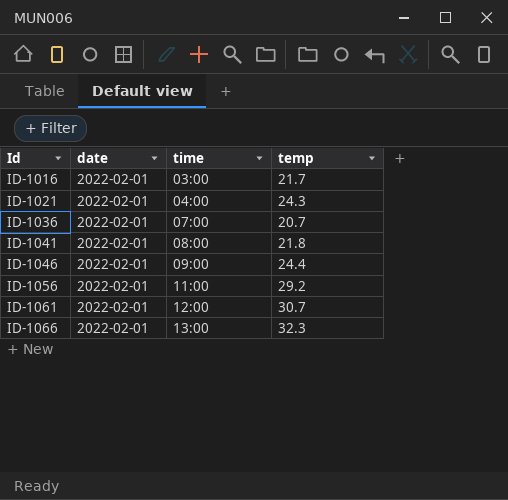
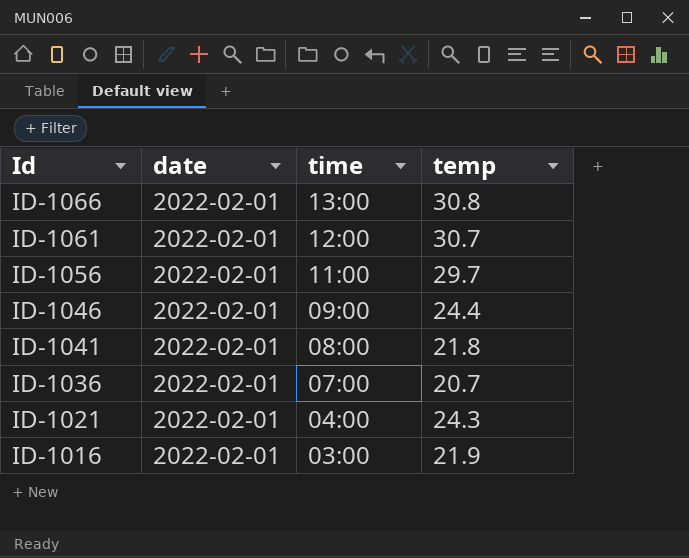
row order: Id ascending -> Id descending
ID-1066 | temp: 32.3 -> 30.8
ID-1056 | temp: 29.2 -> 29.7
ID-1016 | temp: 21.7 -> 21.9

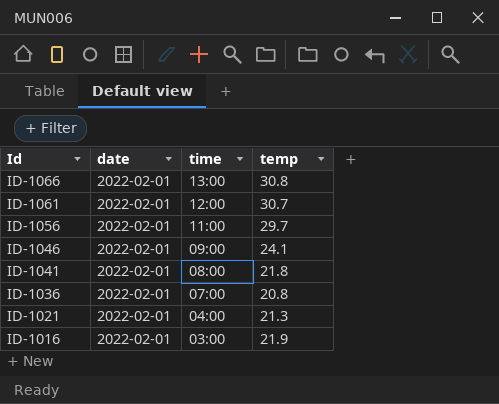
ID-1046 | temp: 24.4 -> 24.1
ID-1036 | temp: 20.7 -> 20.8
ID-1021 | temp: 24.3 -> 21.3

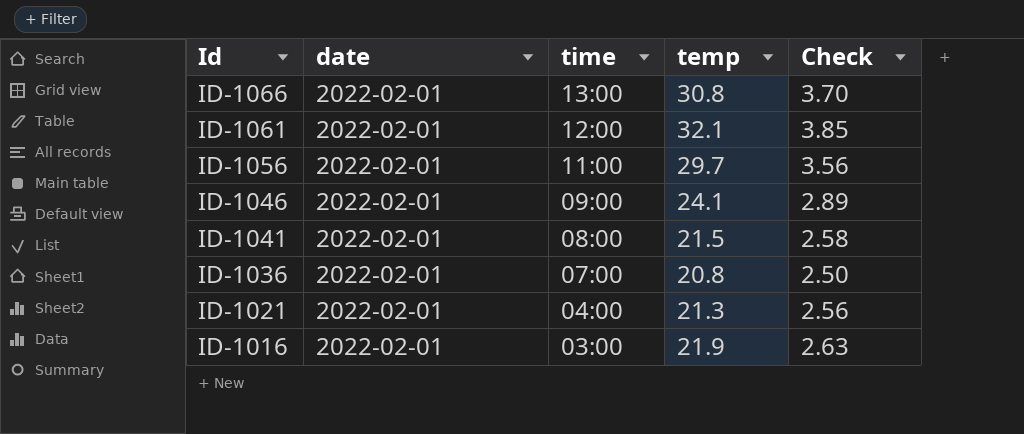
column Check | formula: none -> [temp] * 0.12
ID-1061 | temp: 30.7 -> 32.1
ID-1041 | temp: 21.8 -> 21.5

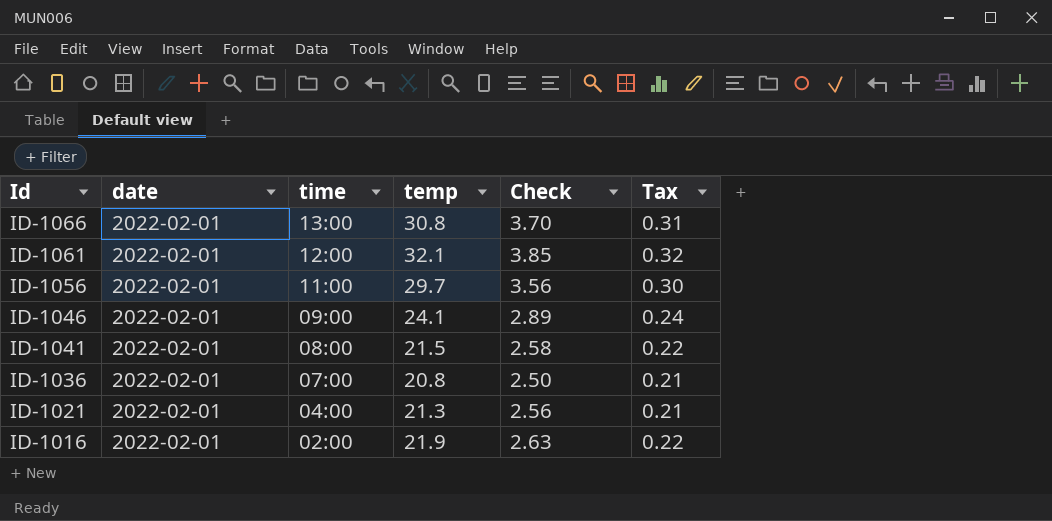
column Tax | formula: none -> [temp] * 0.01
ID-1016 | time: 03:00 -> 02:00

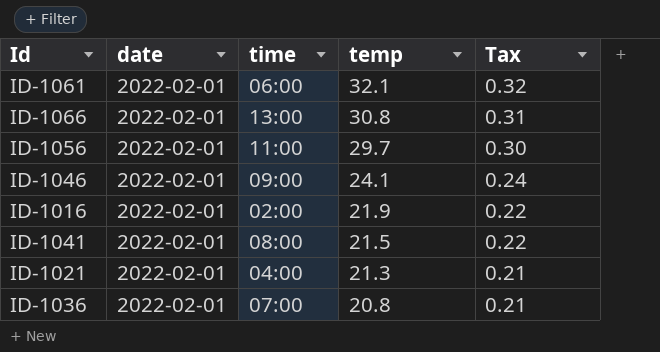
row order: Id descending -> temp descending
column Check | formula: [temp] * 0.12 -> none
ID-1061 | time: 12:00 -> 06:00

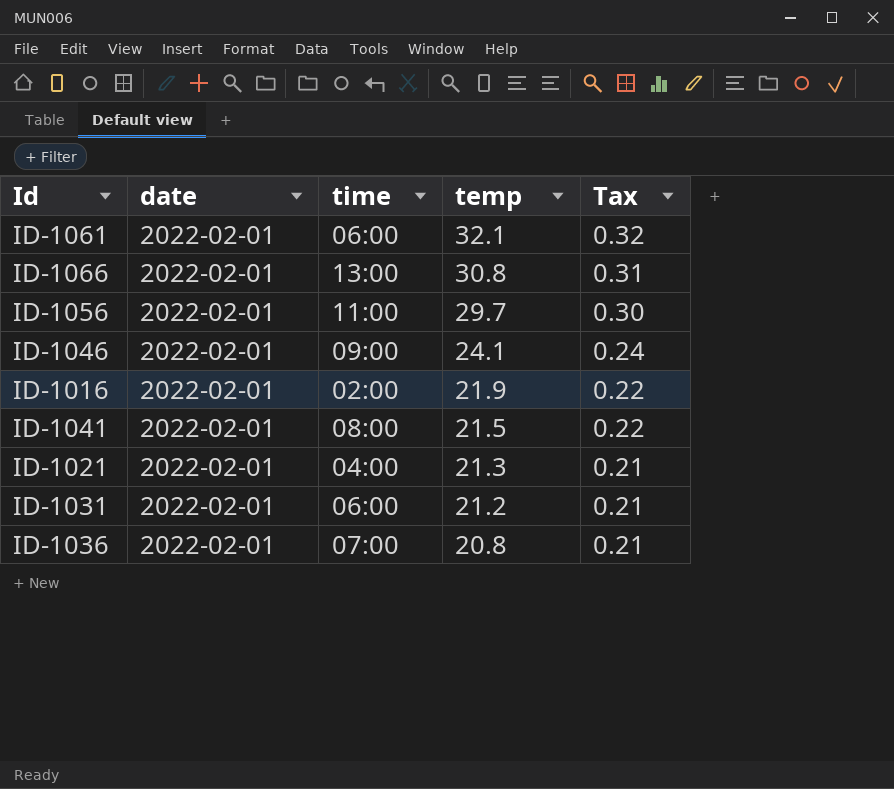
row ID-1031: none -> 2022-02-01 | 06:00 | 21.2 | 0.21

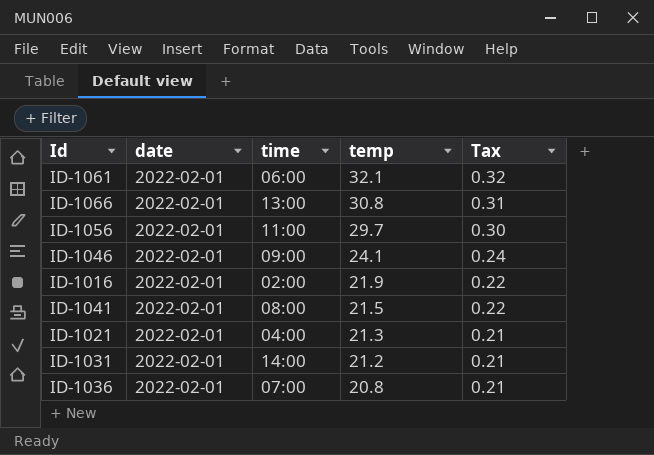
ID-1031 | time: 06:00 -> 14:00

